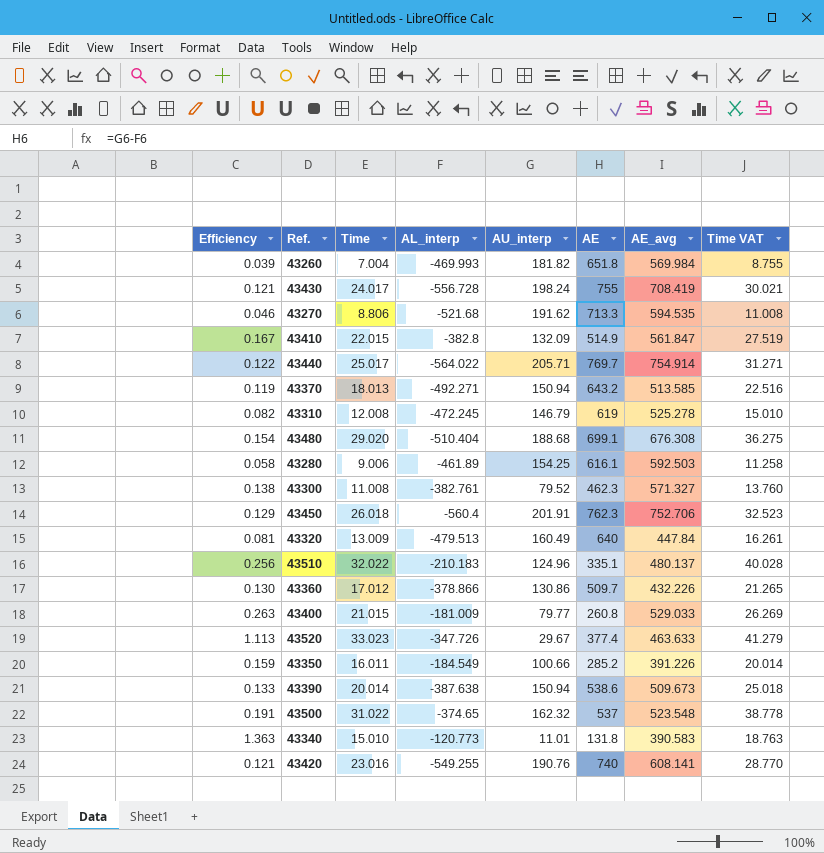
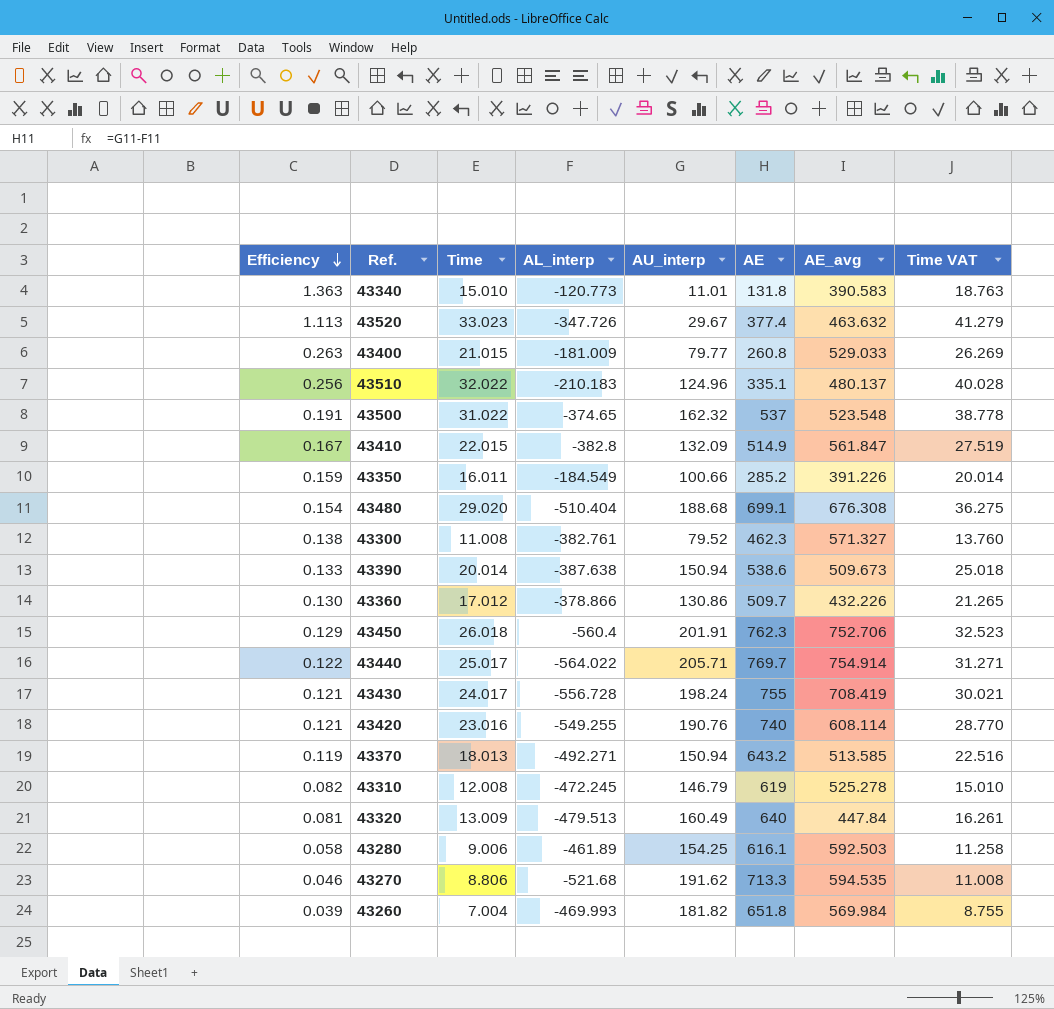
row order: none -> Efficiency descending
43520 | AE_avg: 463.633 -> 463.632
43420 | AE_avg: 608.141 -> 608.114

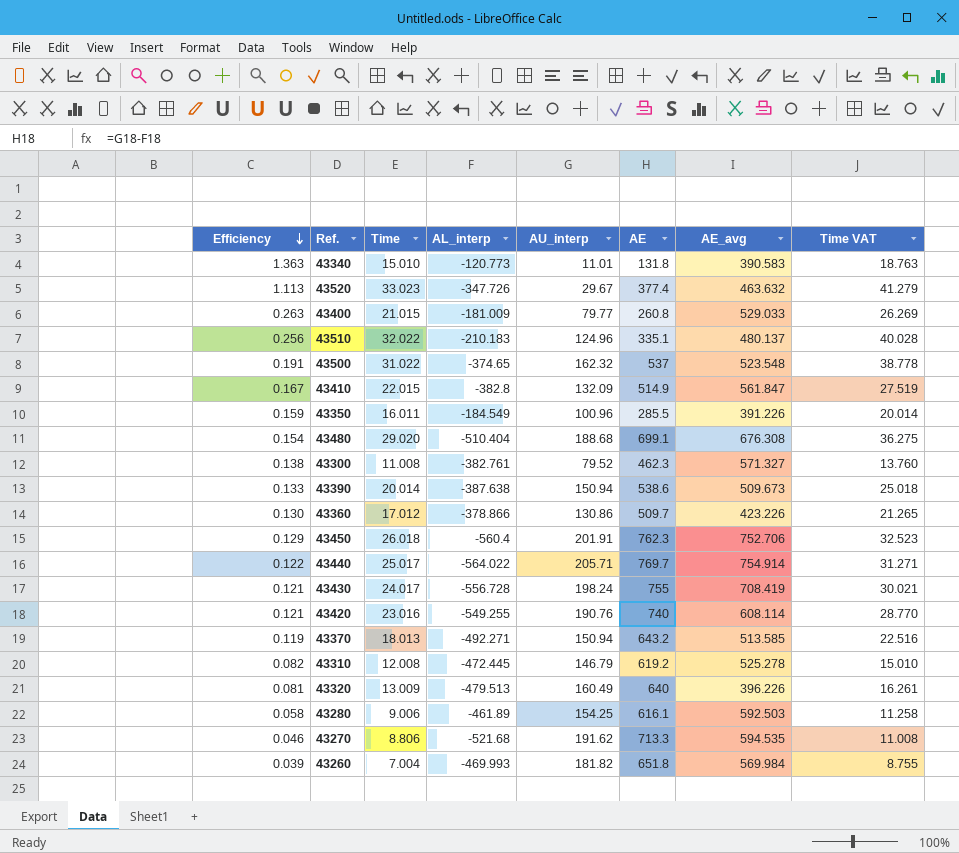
43350 | AU_interp: 100.66 -> 100.96
43350 | AE: 285.2 -> 285.5
43360 | AE_avg: 432.226 -> 423.226
43310 | AL_interp: -472.245 -> -472.445
43310 | AE: 619 -> 619.2
43320 | AE_avg: 447.84 -> 396.226

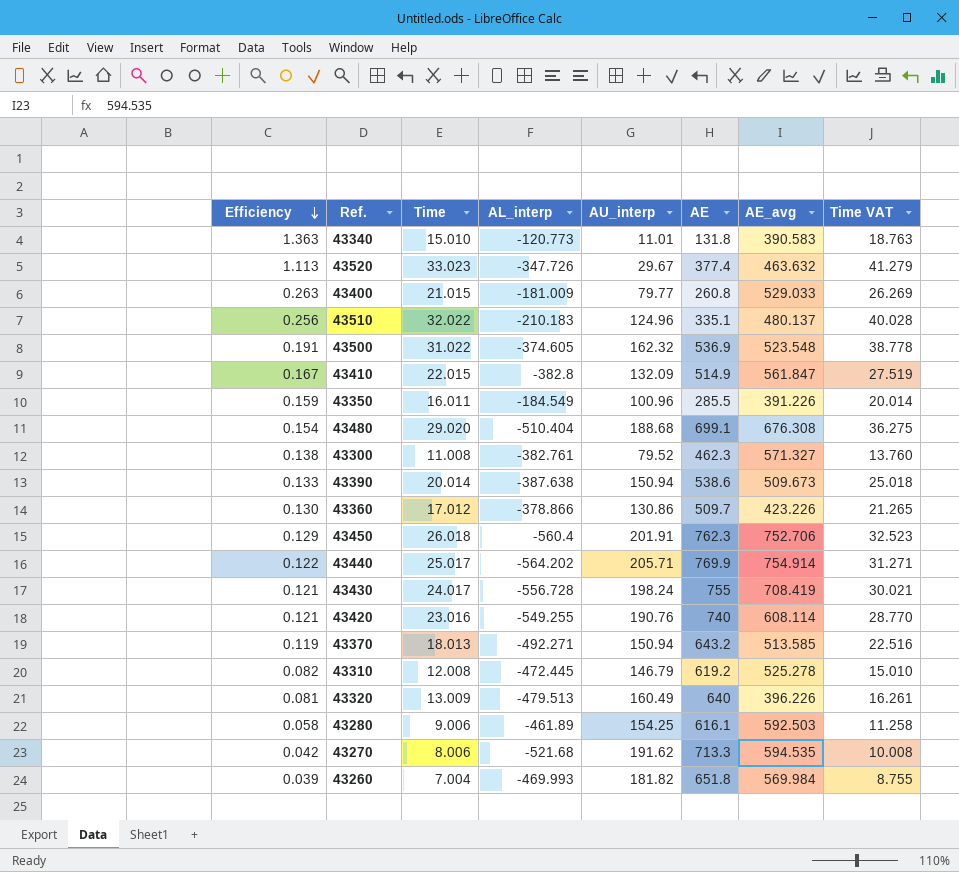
43500 | AL_interp: -374.65 -> -374.605
43500 | AE: 537 -> 536.9
43440 | AL_interp: -564.022 -> -564.202
43440 | AE: 769.7 -> 769.9
43270 | Efficiency: 0.046 -> 0.042
43270 | Time: 8.806 -> 8.006
43270 | Time VAT: 11.008 -> 10.008

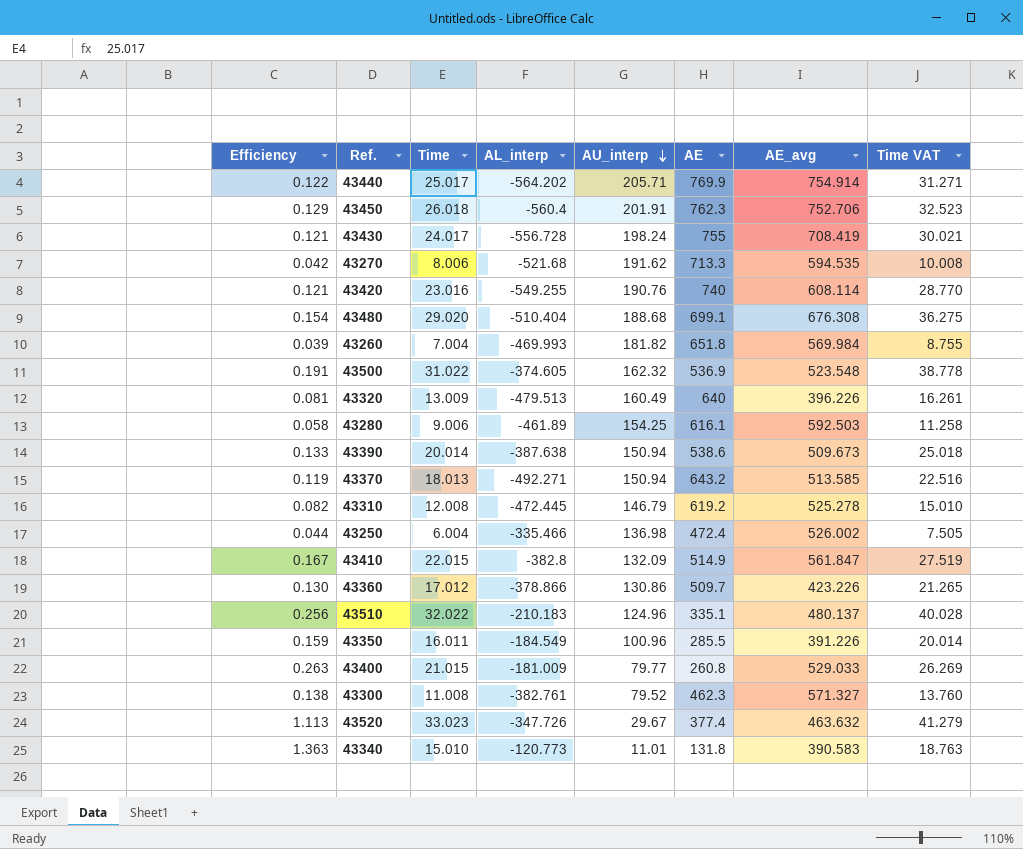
row order: Efficiency descending -> AU_interp descending
row 43250: none -> 0.044 | 6.004 | -335.466 | 136.98 | 472.4 | 526.002 | 7.505

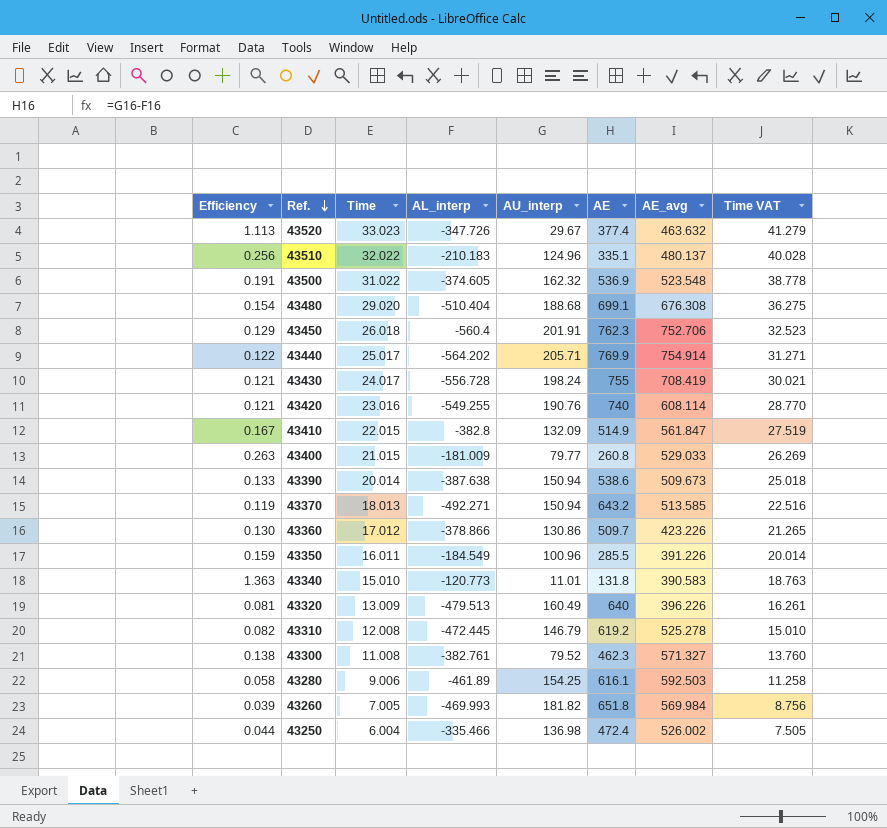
row order: AU_interp descending -> Ref. descending
row 43270: 0.042 | 8.006 | -521.68 | 191.62 | 713.3 | 594.535 | 10.008 -> none
43260 | Time: 7.004 -> 7.005
43260 | Time VAT: 8.755 -> 8.756

